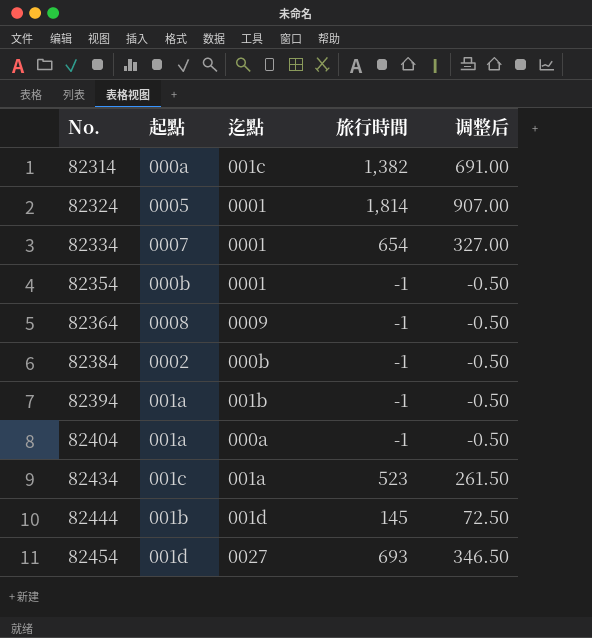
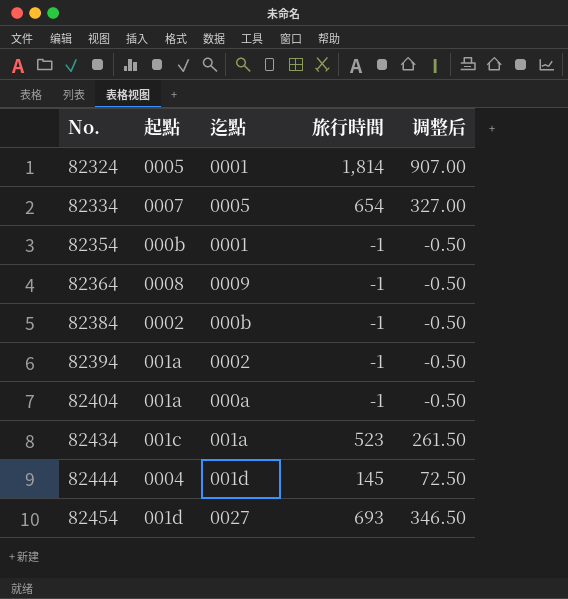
row 82314: 000a | 001c | 1,382 | 691.00 -> none
82334 | 迄點: 0001 -> 0005
82394 | 迄點: 001b -> 0002
82444 | 起點: 001b -> 0004

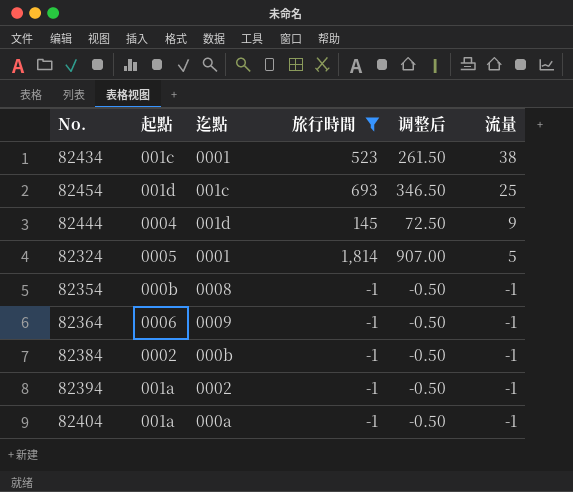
filter: none -> 旅行時間 != 654
row order: No. ascending -> 流量 descending
column 流量 | position: none -> 6
82434 | 迄點: 001a -> 0001
82454 | 迄點: 0027 -> 001c
82354 | 迄點: 0001 -> 0008
82364 | 起點: 0008 -> 0006

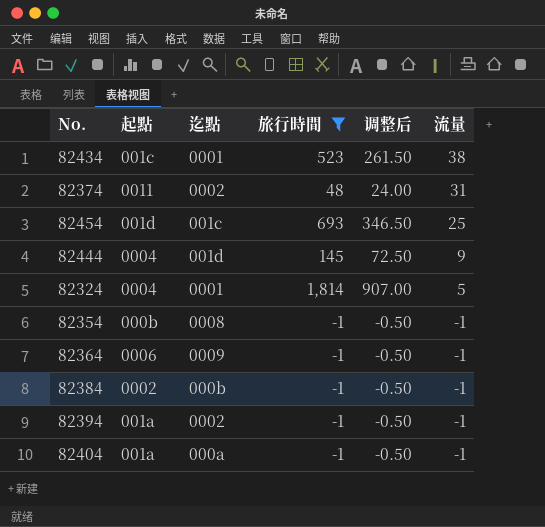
row 82374: none -> 0011 | 0002 | 48 | 24.00 | 31
82324 | 起點: 0005 -> 0004

